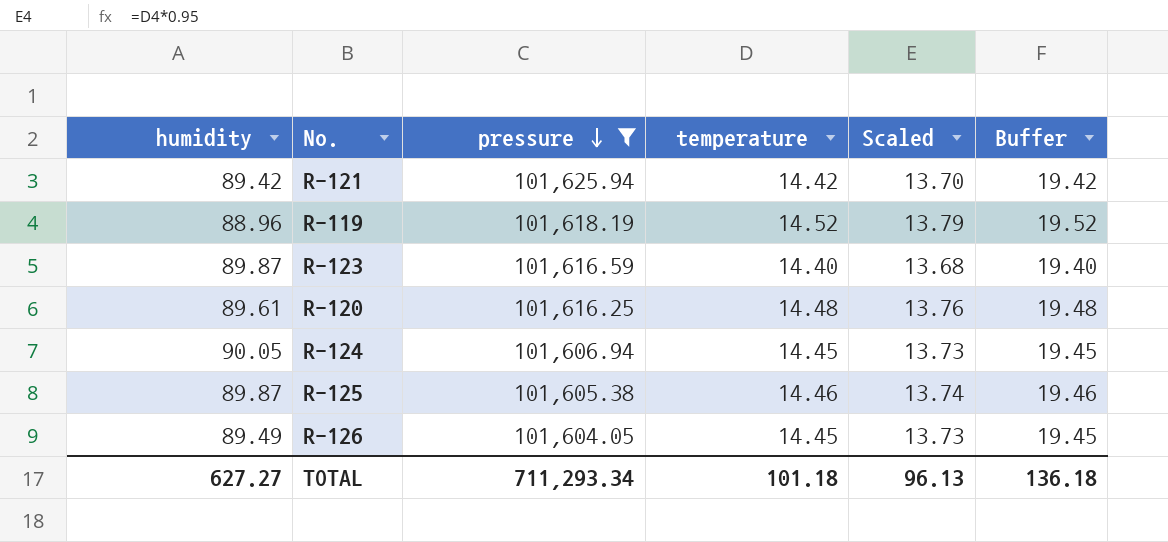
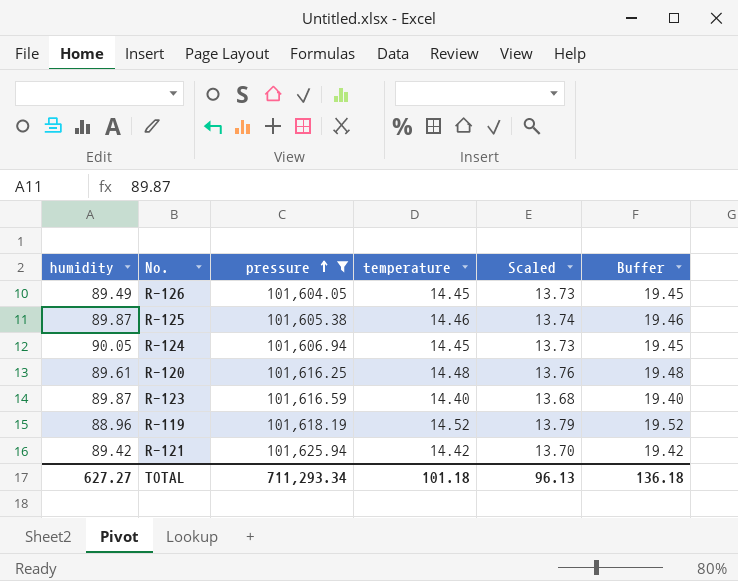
row order: pressure descending -> pressure ascending

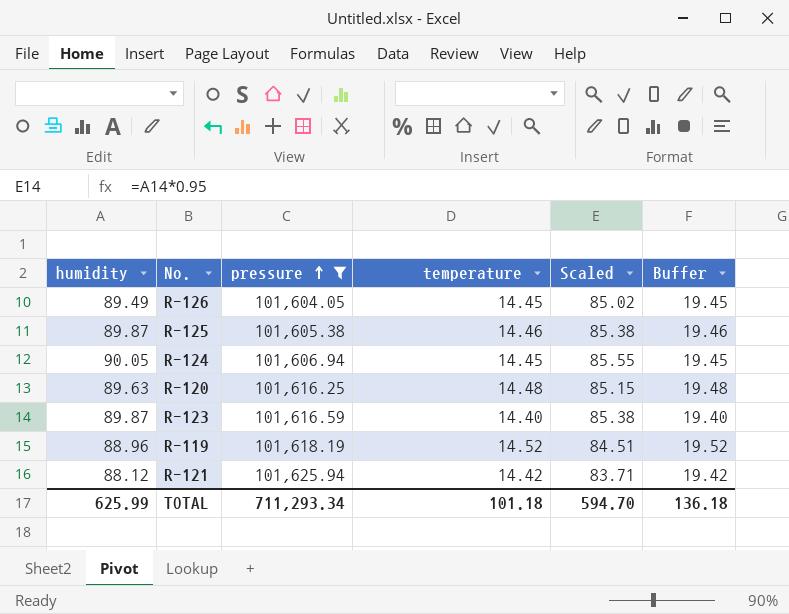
column Scaled | formula: [temperature] * 0.95 -> [humidity] * 0.95
R-120 | humidity: 89.61 -> 89.63
R-121 | humidity: 89.42 -> 88.12
TOTAL | humidity: 627.27 -> 625.99
TOTAL | Scaled: 96.13 -> 594.70

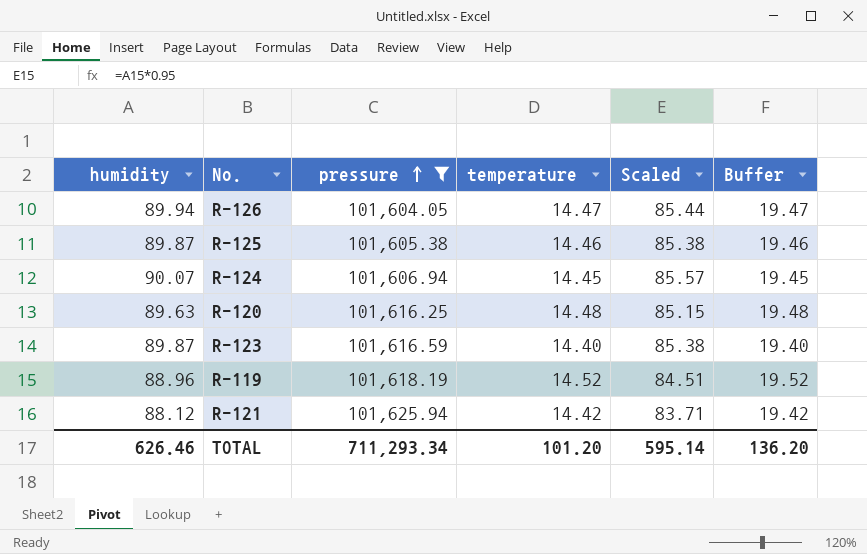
R-126 | humidity: 89.49 -> 89.94
R-126 | temperature: 14.45 -> 14.47
R-126 | Scaled: 85.02 -> 85.44
R-126 | Buffer: 19.45 -> 19.47
R-124 | humidity: 90.05 -> 90.07
R-124 | Scaled: 85.55 -> 85.57
TOTAL | humidity: 625.99 -> 626.46
TOTAL | temperature: 101.18 -> 101.20
TOTAL | Scaled: 594.70 -> 595.14
TOTAL | Buffer: 136.18 -> 136.20

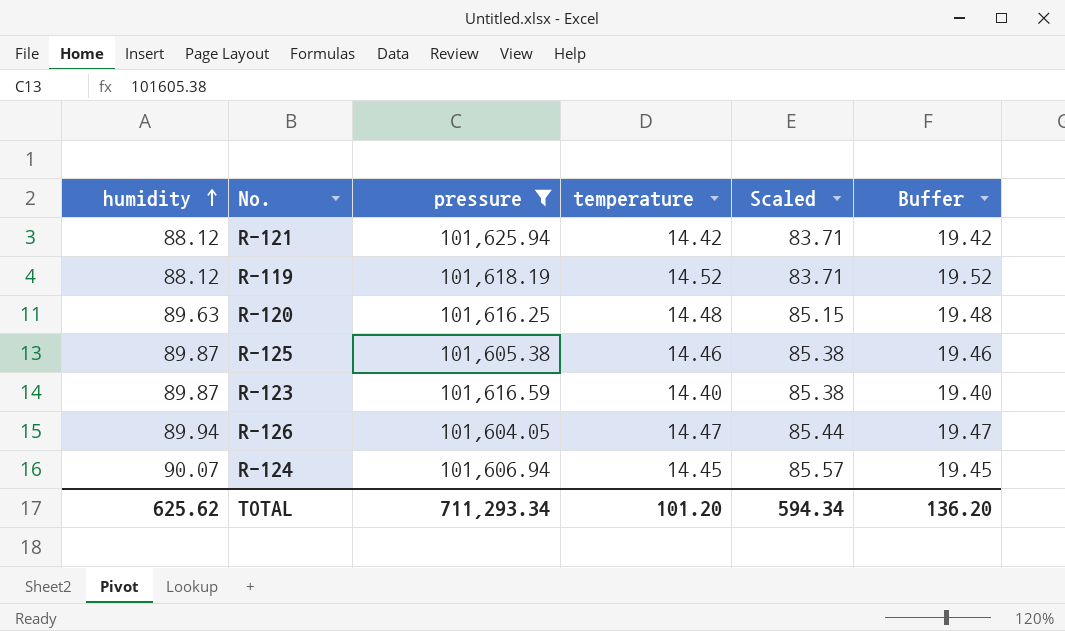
row order: pressure ascending -> humidity ascending
R-119 | humidity: 88.96 -> 88.12
R-119 | Scaled: 84.51 -> 83.71
TOTAL | humidity: 626.46 -> 625.62
TOTAL | Scaled: 595.14 -> 594.34

